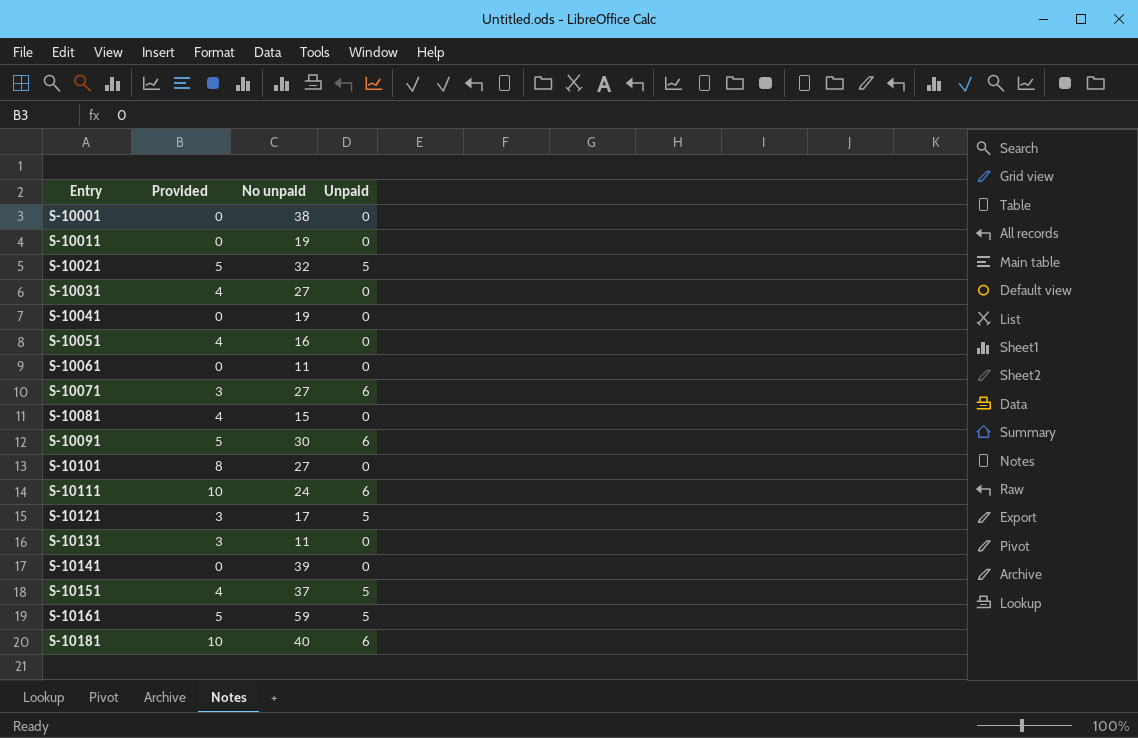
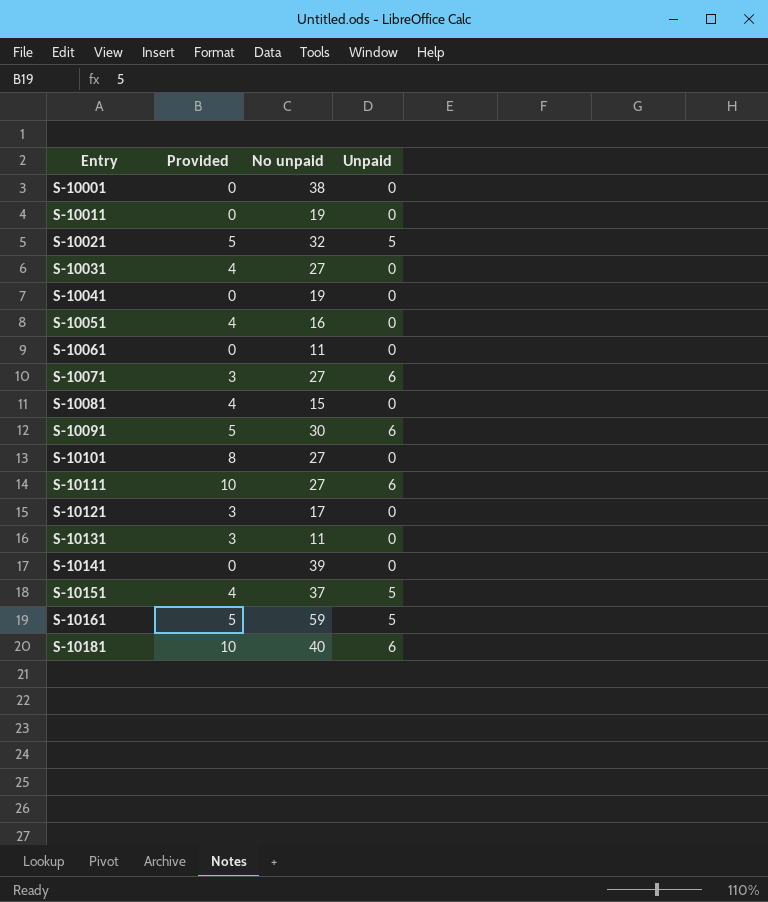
S-10111 | No unpaid: 24 -> 27
S-10121 | Unpaid: 5 -> 0

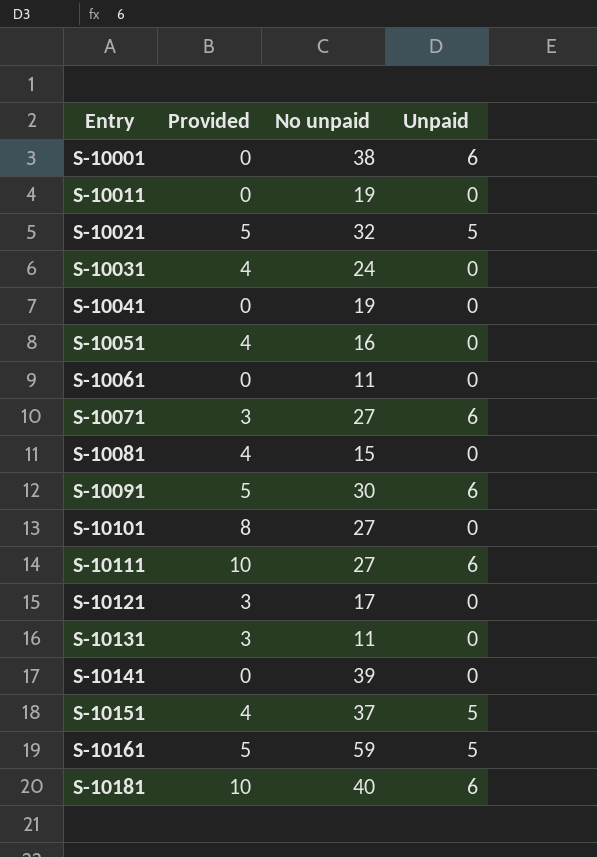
S-10001 | Unpaid: 0 -> 6
S-10031 | No unpaid: 27 -> 24

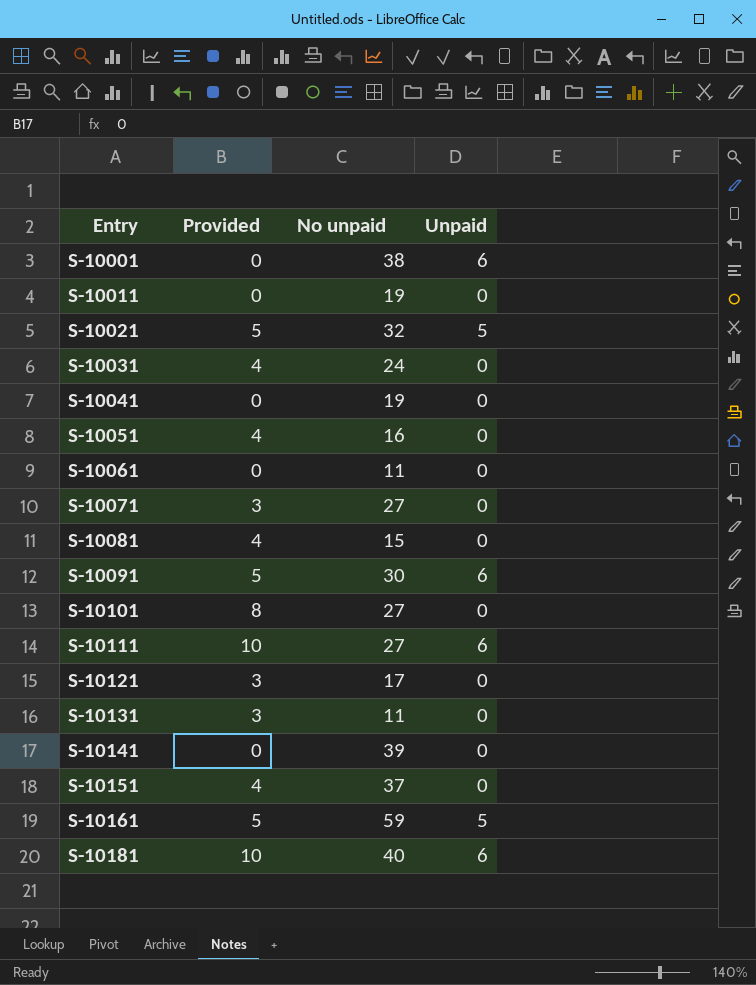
S-10071 | Unpaid: 6 -> 0
S-10151 | Unpaid: 5 -> 0

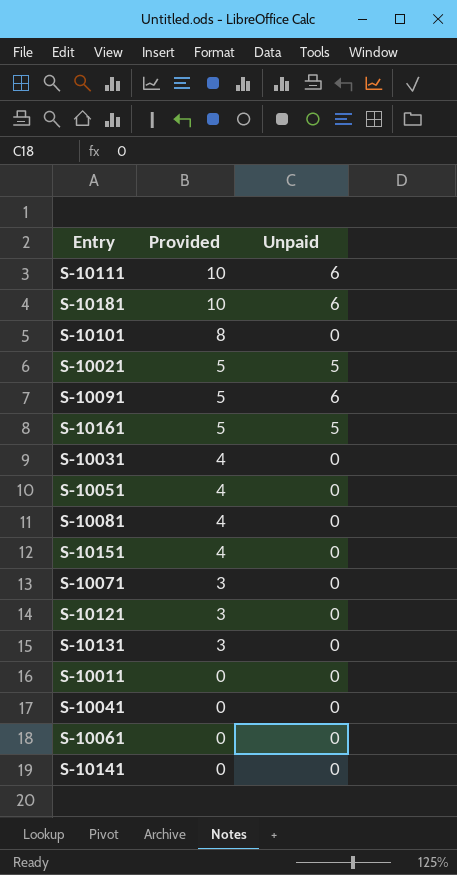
row order: Entry ascending -> Provided descending
column No unpaid | position: 3 -> none
row S-10001: 0 | 38 | 6 -> none

